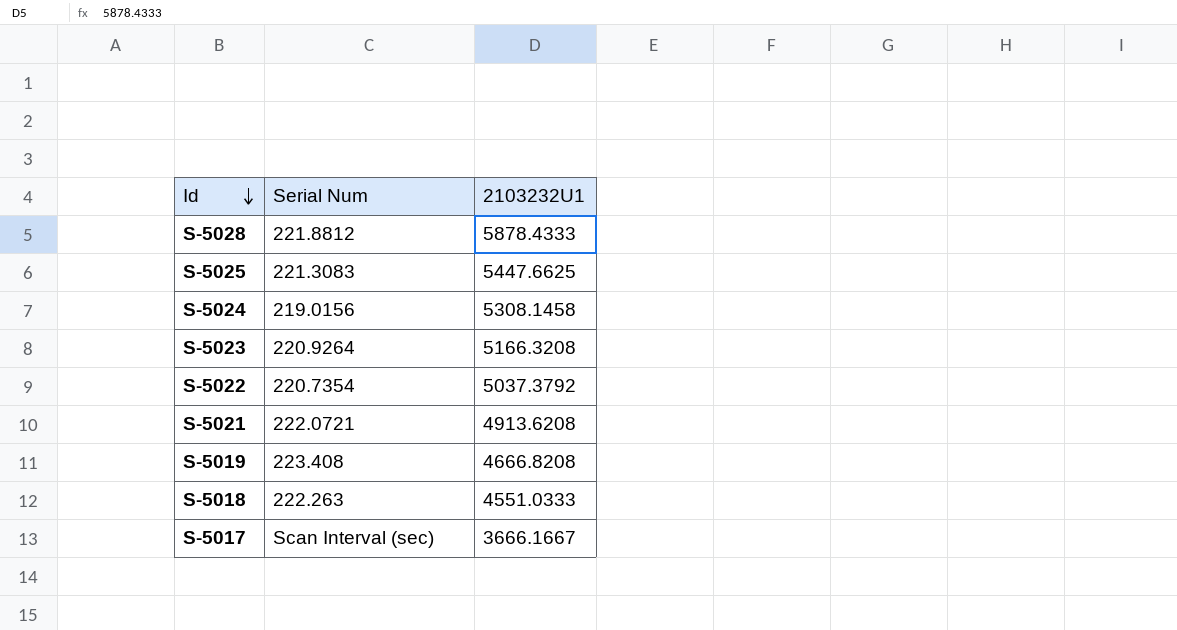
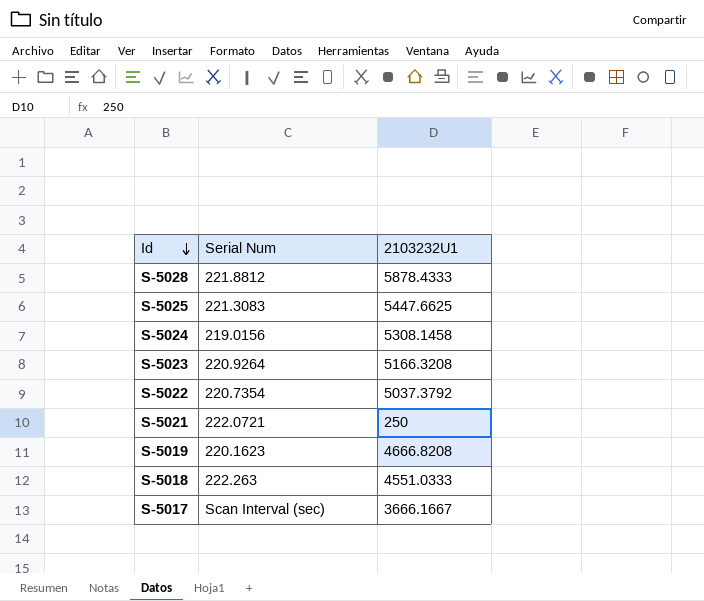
S-5021 | 2103232U1: 4913.6208 -> 250
S-5019 | Serial Num: 223.408 -> 220.1623

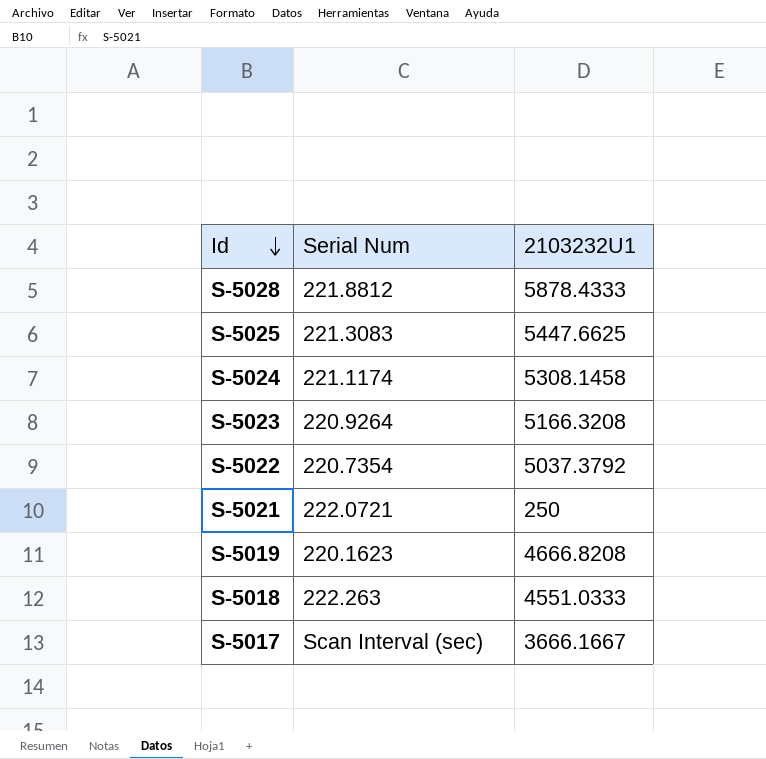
S-5024 | Serial Num: 219.0156 -> 221.1174

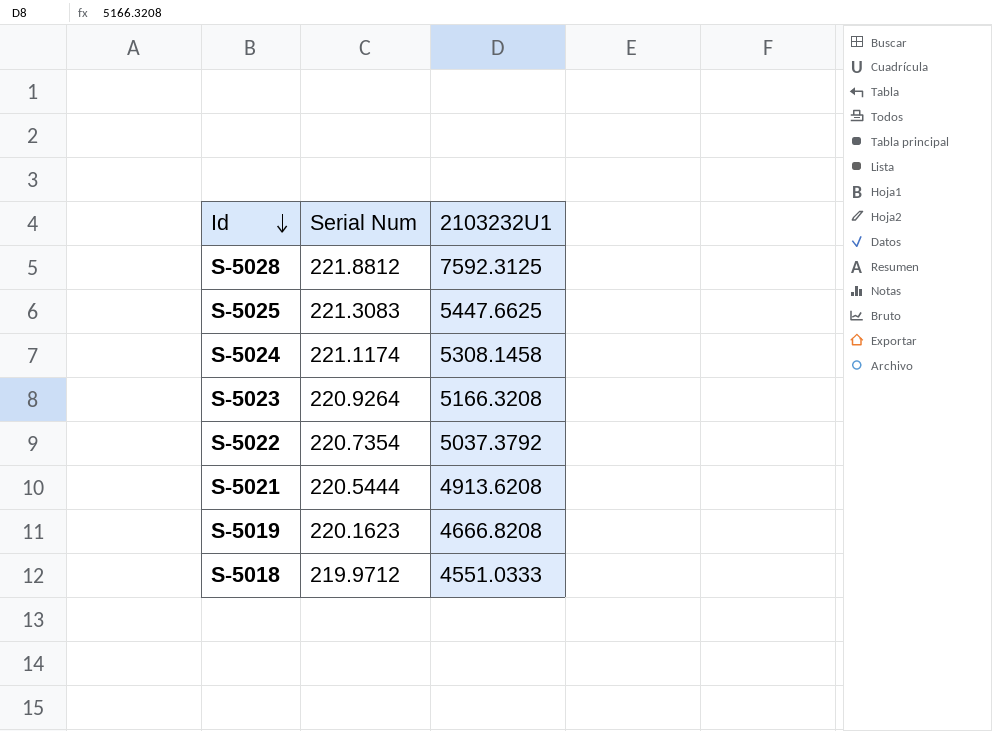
row S-5017: Scan Interval (sec) | 3666.1667 -> none
S-5028 | 2103232U1: 5878.4333 -> 7592.3125
S-5021 | Serial Num: 222.0721 -> 220.5444
S-5021 | 2103232U1: 250 -> 4913.6208
S-5018 | Serial Num: 222.263 -> 219.9712

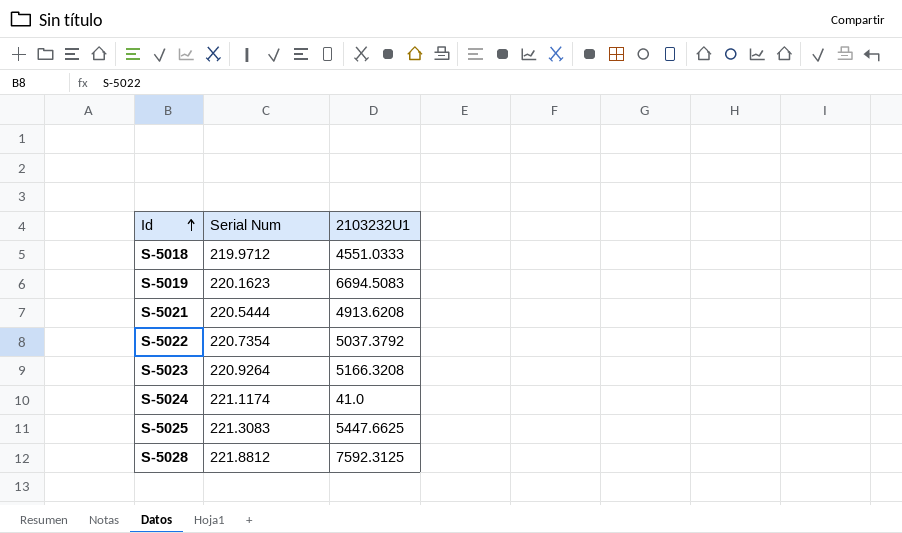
row order: Id descending -> Id ascending
S-5019 | 2103232U1: 4666.8208 -> 6694.5083
S-5024 | 2103232U1: 5308.1458 -> 41.0

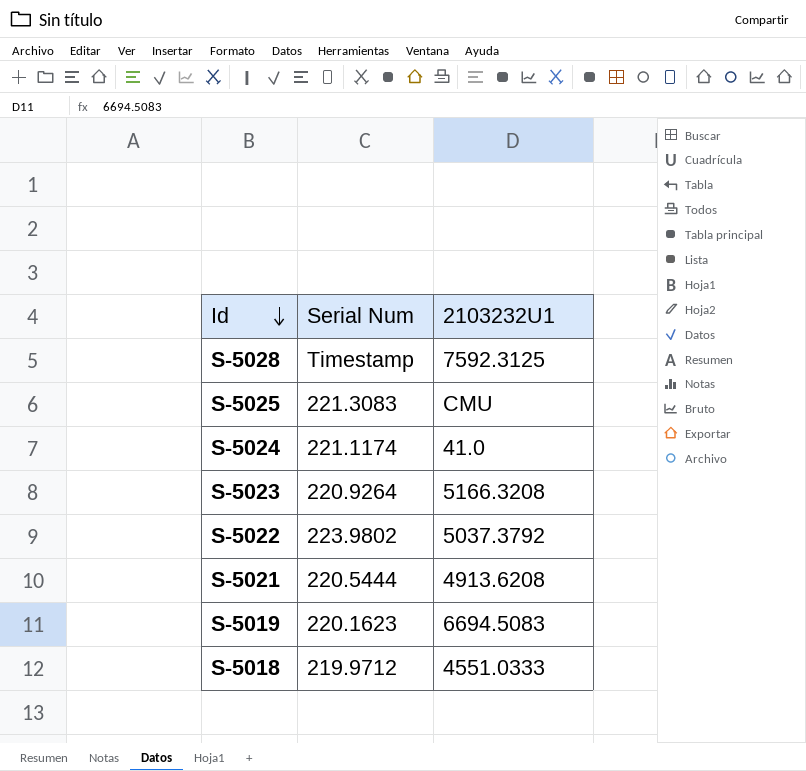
row order: Id ascending -> Id descending
S-5028 | Serial Num: 221.8812 -> Timestamp
S-5025 | 2103232U1: 5447.6625 -> CMU
S-5022 | Serial Num: 220.7354 -> 223.9802

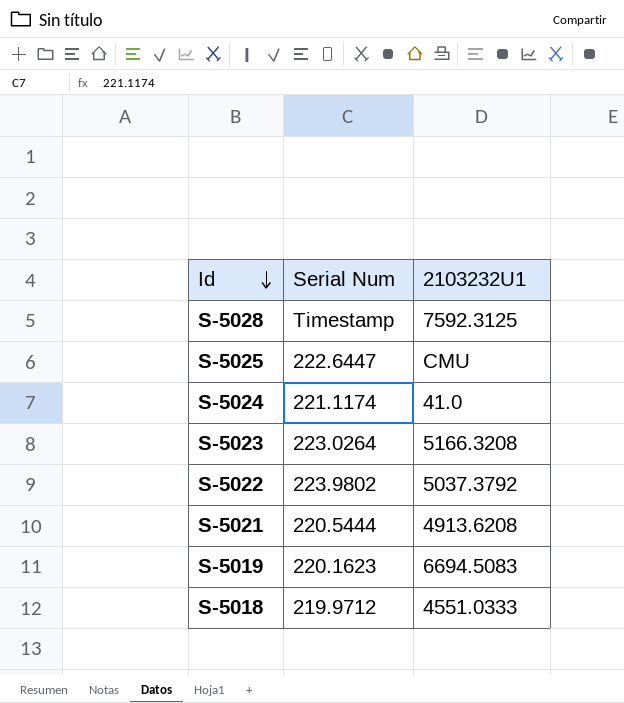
S-5025 | Serial Num: 221.3083 -> 222.6447
S-5023 | Serial Num: 220.9264 -> 223.0264

